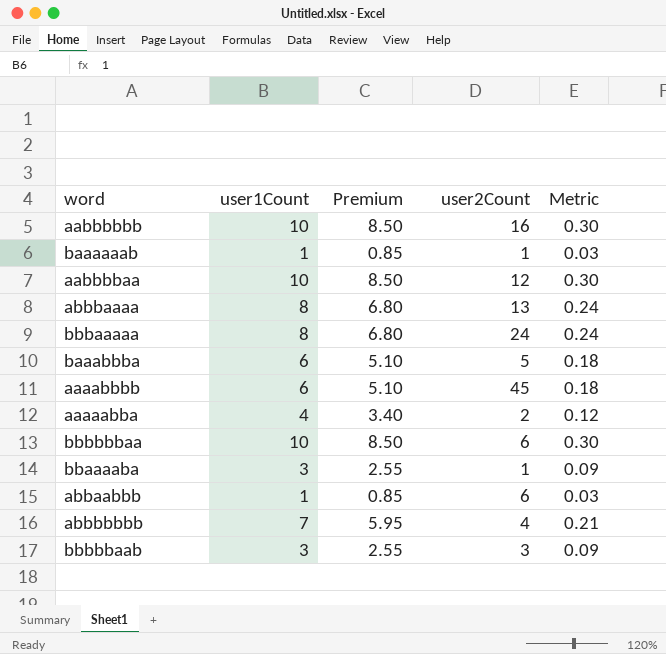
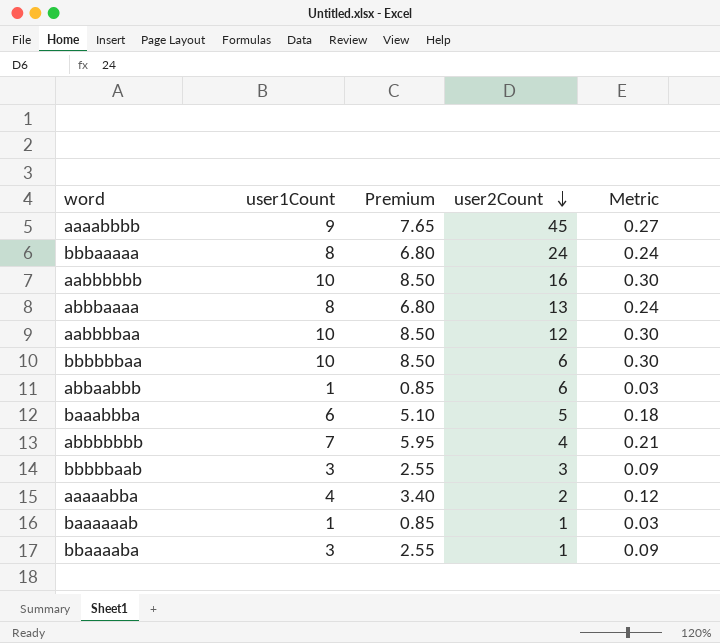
row order: none -> user2Count descending
aaaabbbb | user1Count: 6 -> 9
aaaabbbb | Premium: 5.10 -> 7.65
aaaabbbb | Metric: 0.18 -> 0.27

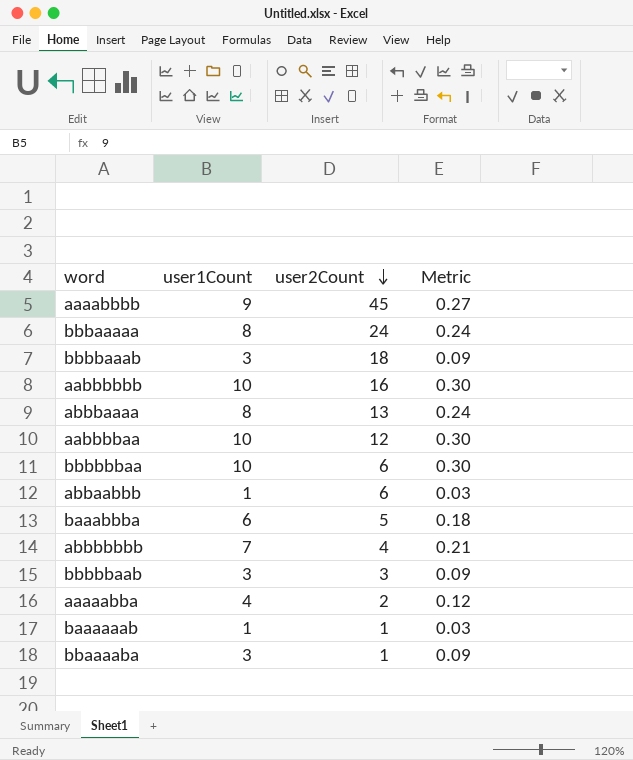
column Premium | formula: [user1Count] * 0.85 -> none
row bbbbaaab: none -> 3 | 18 | 0.09

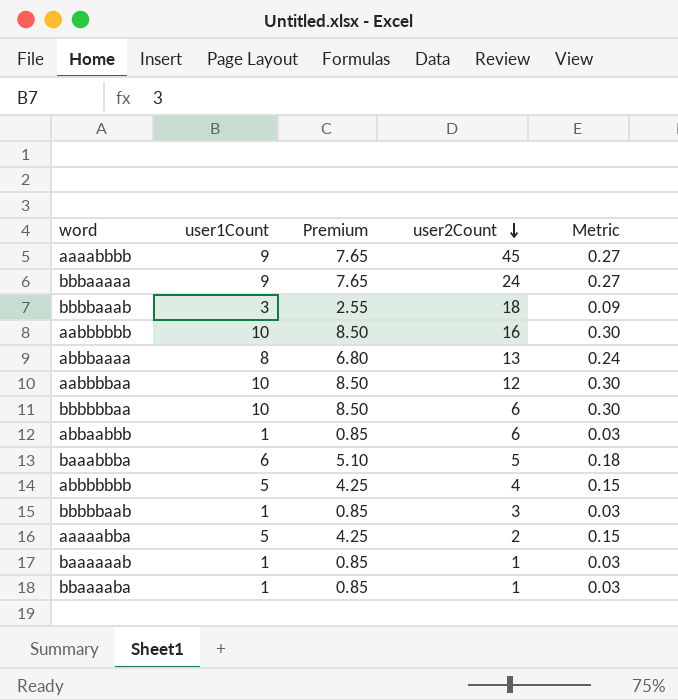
column Premium | formula: none -> [user1Count] * 0.85
bbbaaaaa | user1Count: 8 -> 9
bbbaaaaa | Metric: 0.24 -> 0.27
abbbbbbb | user1Count: 7 -> 5
abbbbbbb | Metric: 0.21 -> 0.15
bbbbbaab | user1Count: 3 -> 1
bbbbbaab | Metric: 0.09 -> 0.03
aaaaabba | user1Count: 4 -> 5
aaaaabba | Metric: 0.12 -> 0.15
bbaaaaba | user1Count: 3 -> 1
bbaaaaba | Metric: 0.09 -> 0.03

